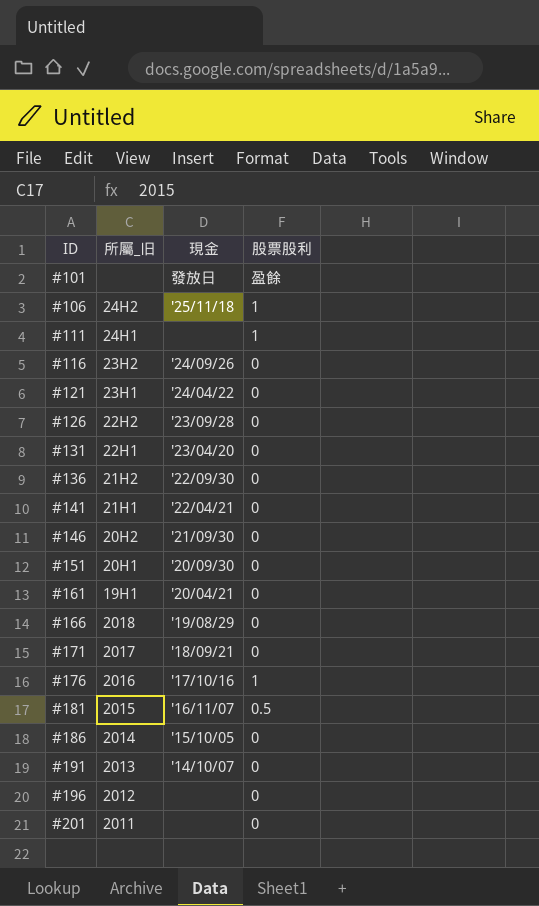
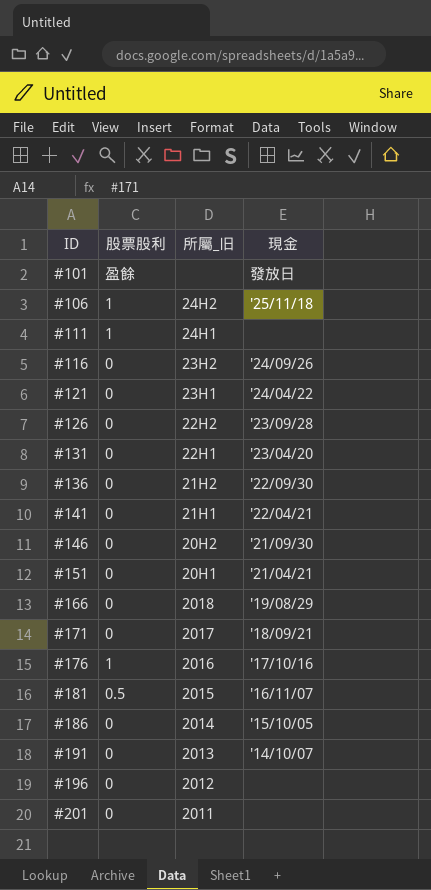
column 股票股利 | position: 4 -> 2
row #161: 19H1 | '20/04/21 | 0 -> none
#151 | 現金: '20/09/30 -> '21/04/21

